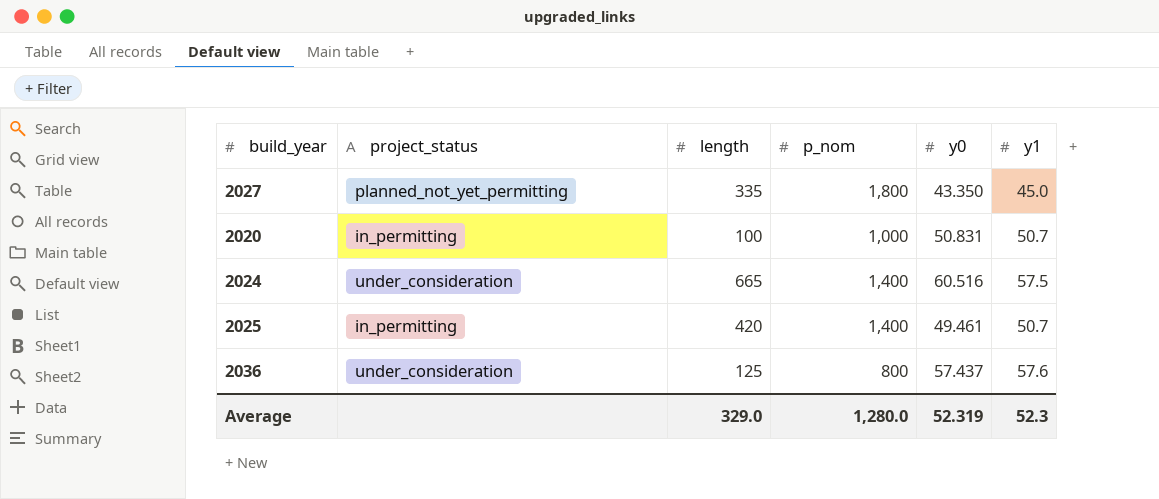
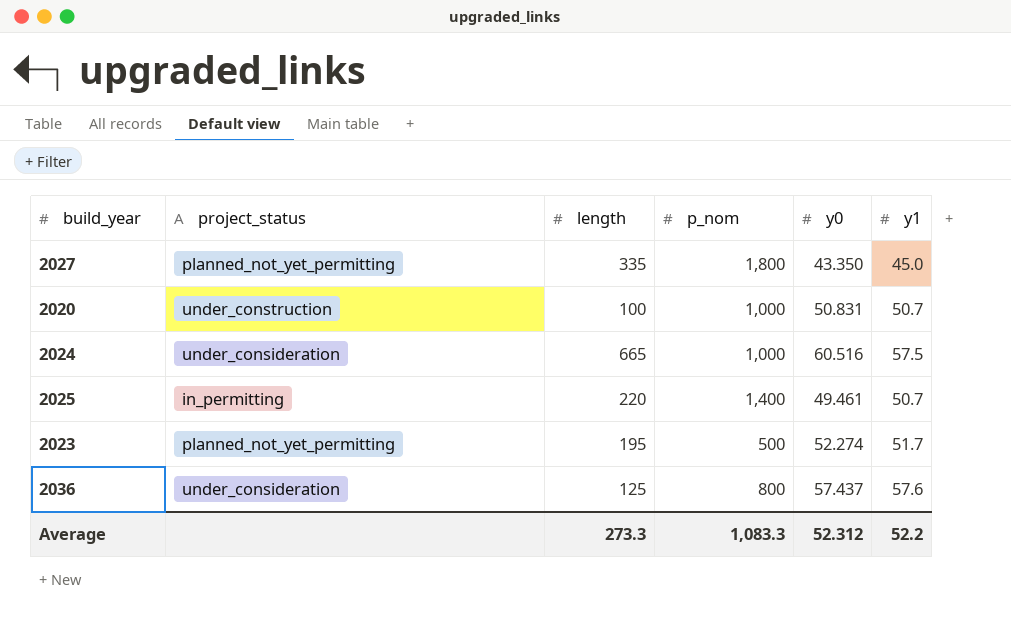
2020 | project_status: in_permitting -> under_construction
2024 | p_nom: 1,400 -> 1,000
2025 | length: 420 -> 220
row 2023: none -> planned_not_yet_permitting | 195 | 500 | 52.274 | 51.7
Average | length: 329.0 -> 273.3
Average | p_nom: 1,280.0 -> 1,083.3
Average | y0: 52.319 -> 52.312
Average | y1: 52.3 -> 52.2

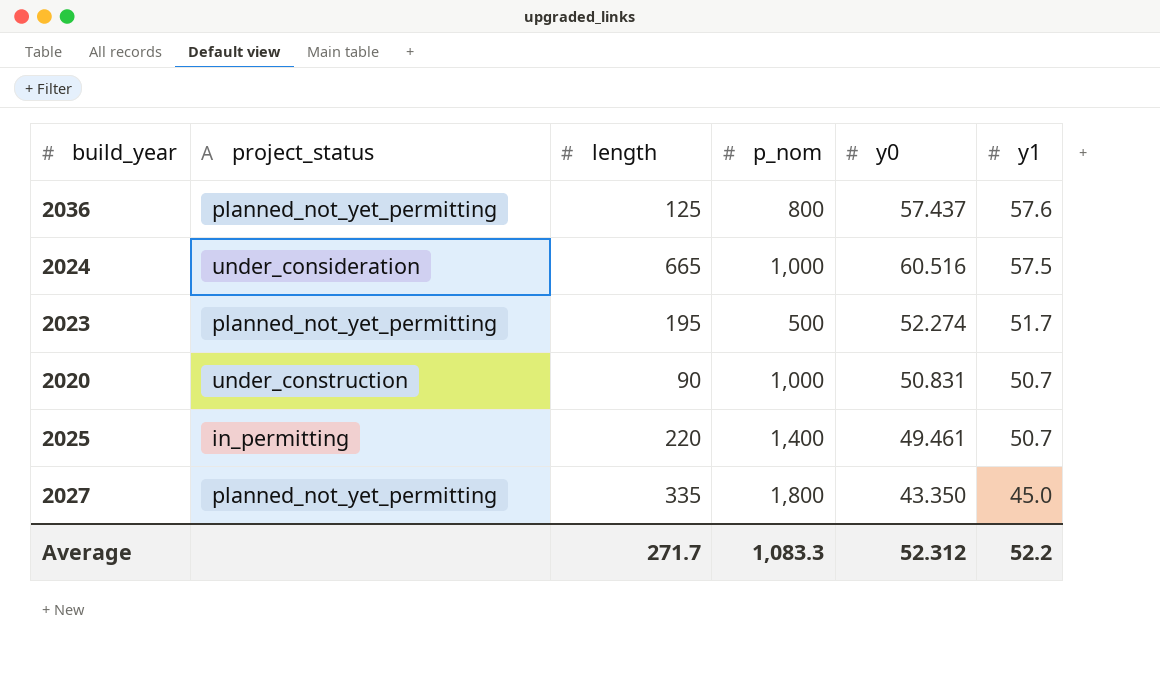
row order: none -> y1 descending
2036 | project_status: under_consideration -> planned_not_yet_permitting
2020 | length: 100 -> 90
Average | length: 273.3 -> 271.7

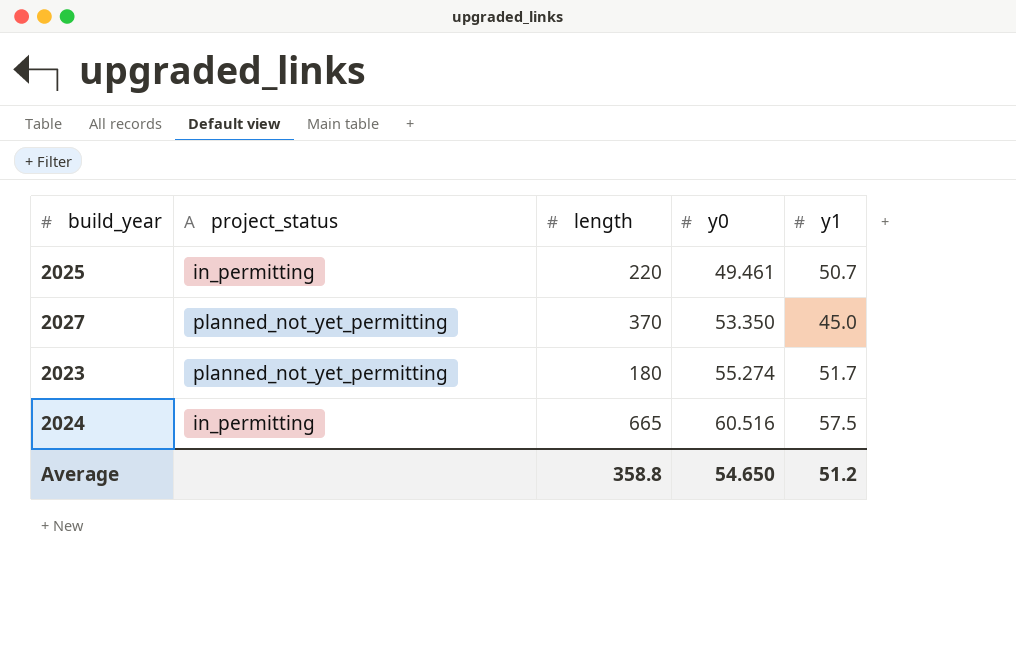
row order: y1 descending -> y0 ascending
column p_nom | position: 4 -> none
row 2036: planned_not_yet_permitting | 125 | 800 | 57.437 | 57.6 -> none
row 2020: under_construction | 90 | 1,000 | 50.831 | 50.7 -> none
2027 | length: 335 -> 370
2027 | y0: 43.350 -> 53.350
2023 | length: 195 -> 180
2023 | y0: 52.274 -> 55.274
2024 | project_status: under_consideration -> in_permitting
Average | length: 271.7 -> 358.8
Average | y0: 52.312 -> 54.650
Average | y1: 52.2 -> 51.2

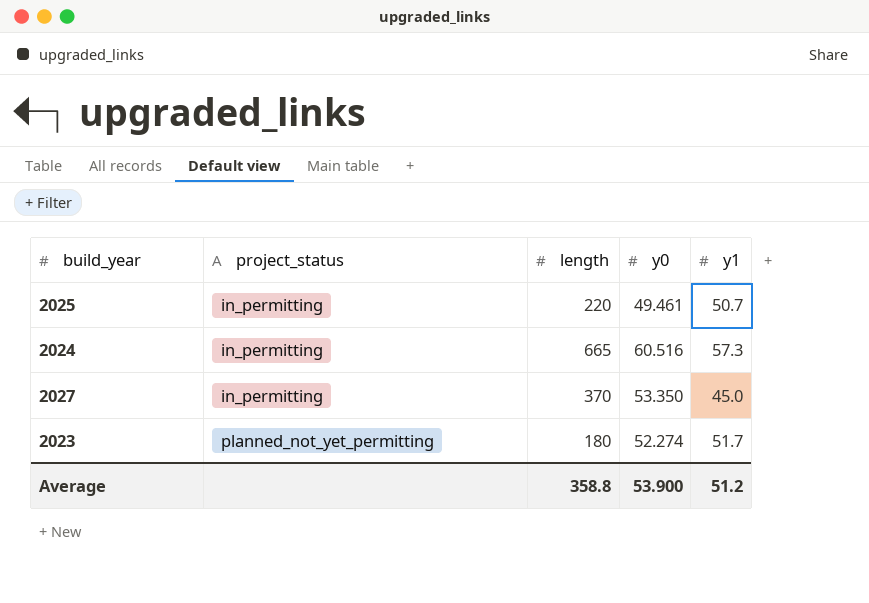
row order: y0 ascending -> project_status ascending
2024 | y1: 57.5 -> 57.3
2027 | project_status: planned_not_yet_permitting -> in_permitting
2023 | y0: 55.274 -> 52.274
Average | y0: 54.650 -> 53.900

